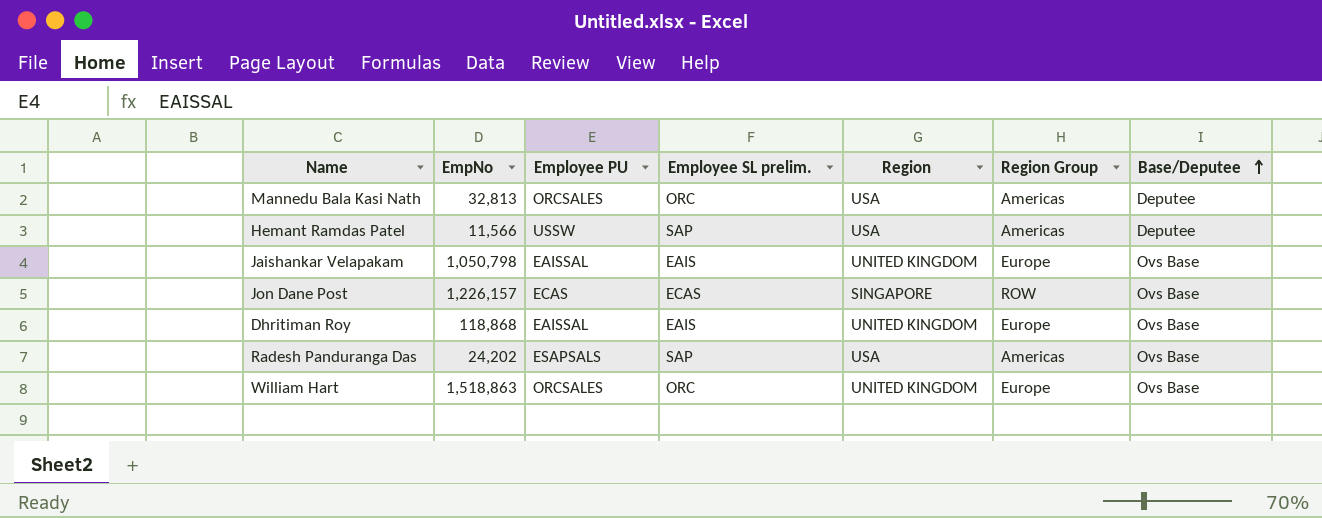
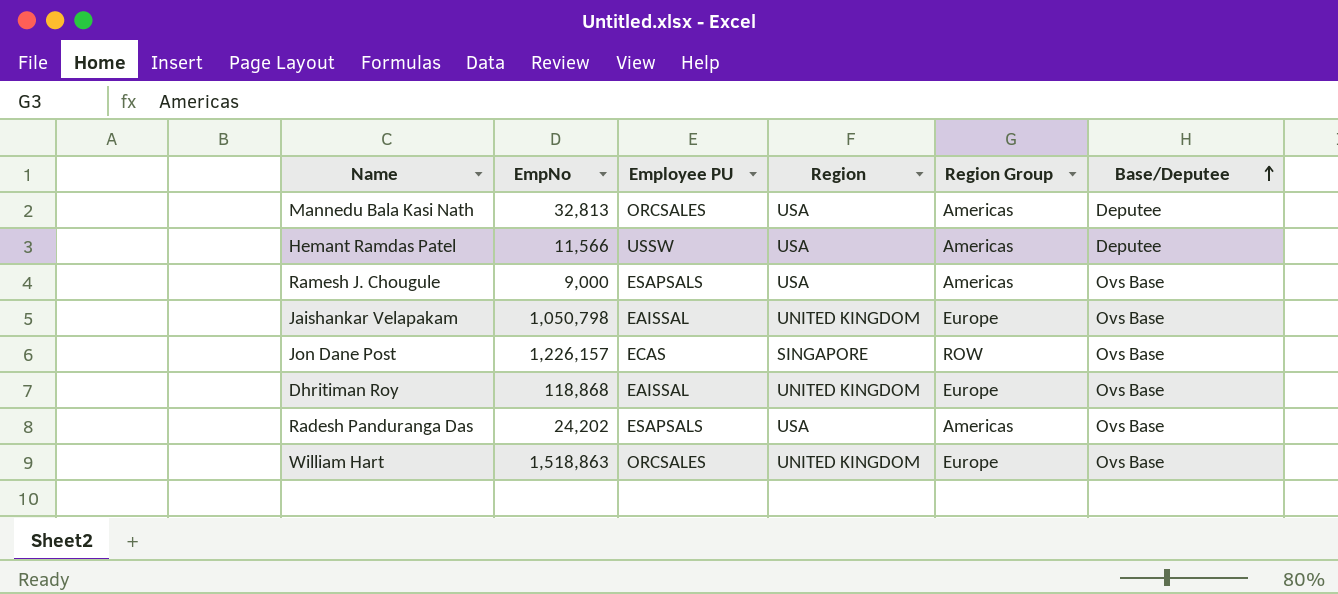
column Employee SL prelim. | position: 4 -> none
row Ramesh J. Chougule: none -> 9,000 | ESAPSALS | USA | Americas | Ovs Base

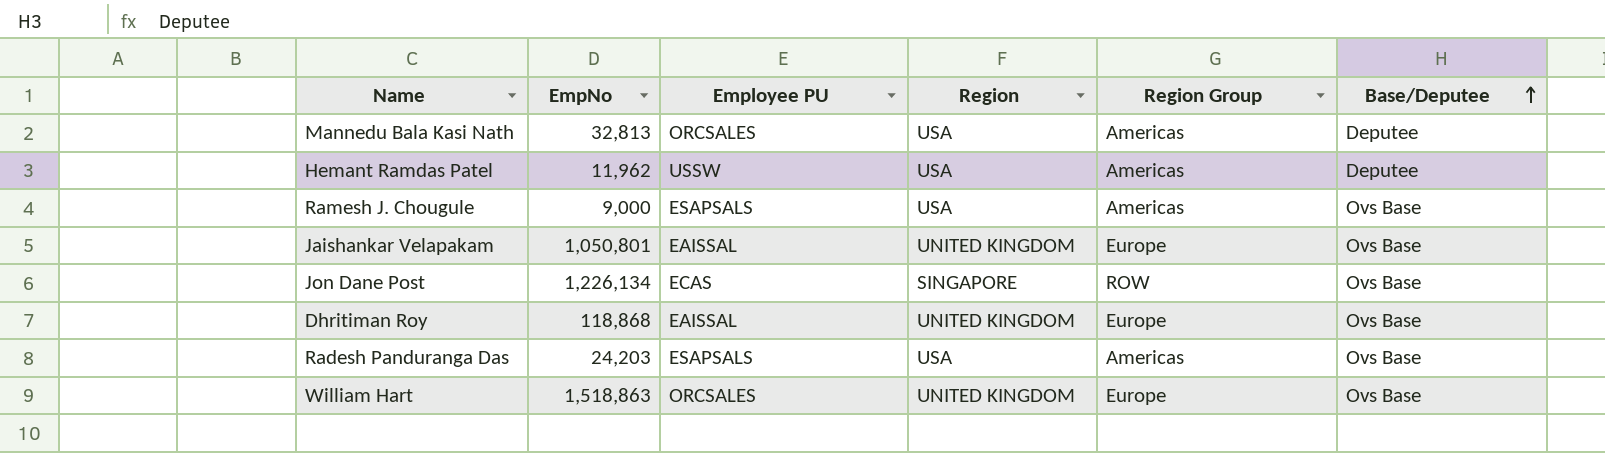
Hemant Ramdas Patel | EmpNo: 11,566 -> 11,962
Jaishankar Velapakam | EmpNo: 1,050,798 -> 1,050,801
Jon Dane Post | EmpNo: 1,226,157 -> 1,226,134
Radesh Panduranga Das | EmpNo: 24,202 -> 24,203

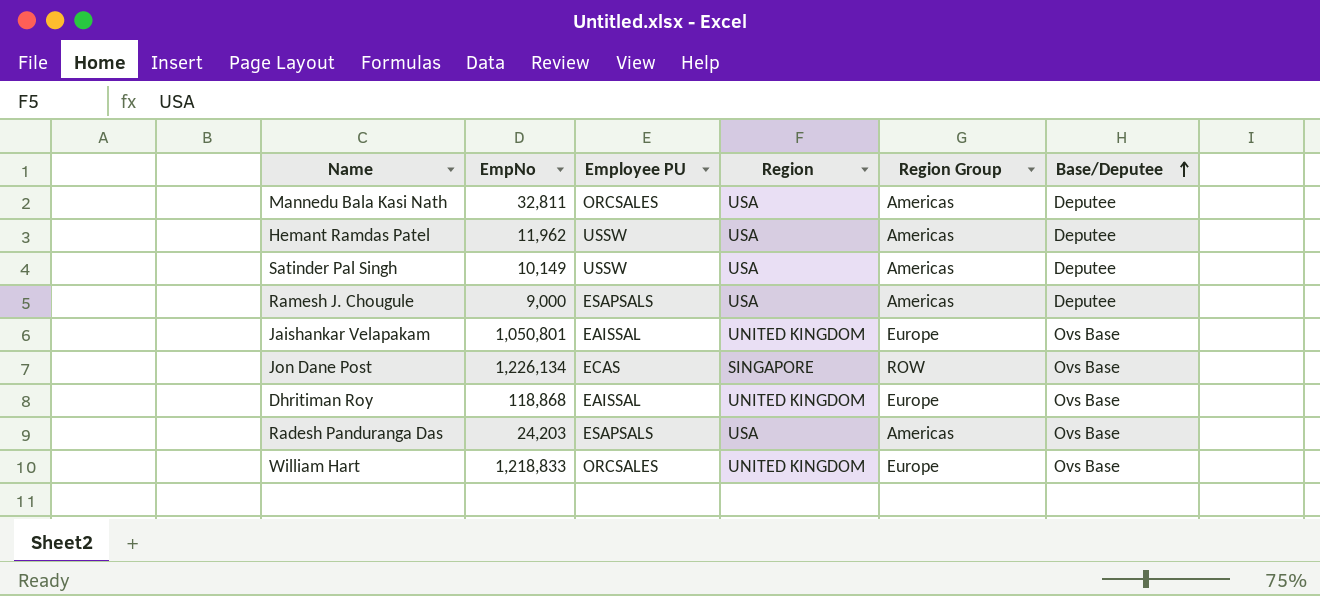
Mannedu Bala Kasi Nath | EmpNo: 32,813 -> 32,811
row Satinder Pal Singh: none -> 10,149 | USSW | USA | Americas | Deputee
Ramesh J. Chougule | Base/Deputee: Ovs Base -> Deputee
William Hart | EmpNo: 1,518,863 -> 1,218,833

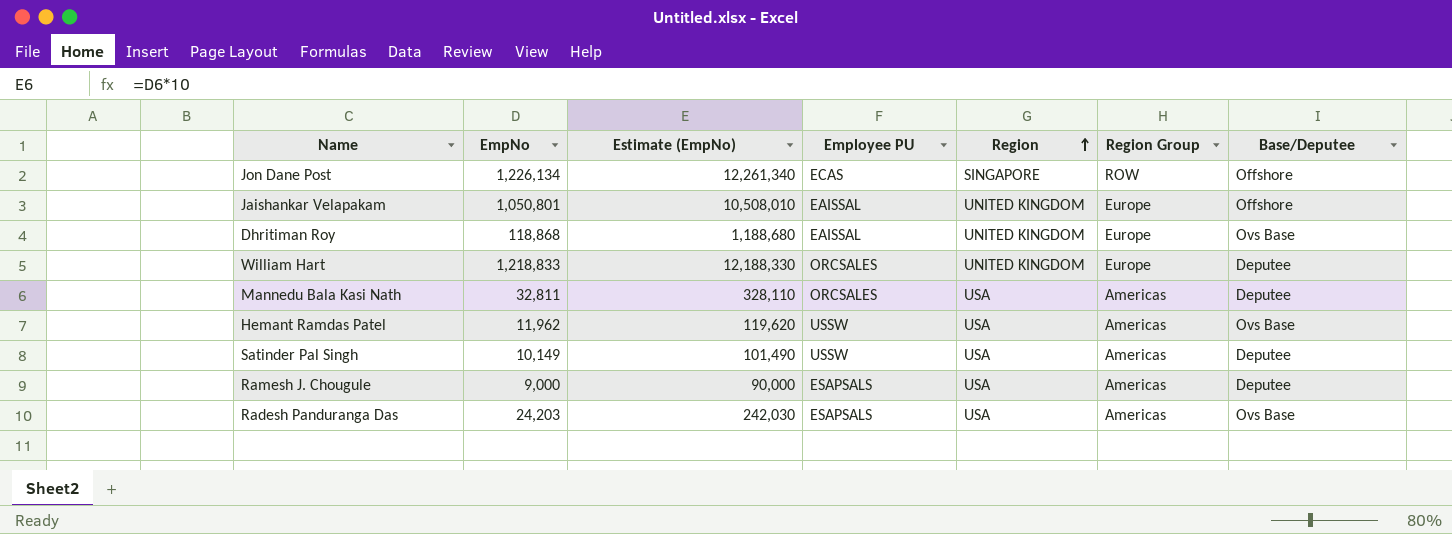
row order: Base/Deputee ascending -> Region ascending
column Estimate (EmpNo) | formula: none -> [EmpNo] * 10
Jon Dane Post | Base/Deputee: Ovs Base -> Offshore
Jaishankar Velapakam | Base/Deputee: Ovs Base -> Offshore
William Hart | Base/Deputee: Ovs Base -> Deputee
Hemant Ramdas Patel | Base/Deputee: Deputee -> Ovs Base

